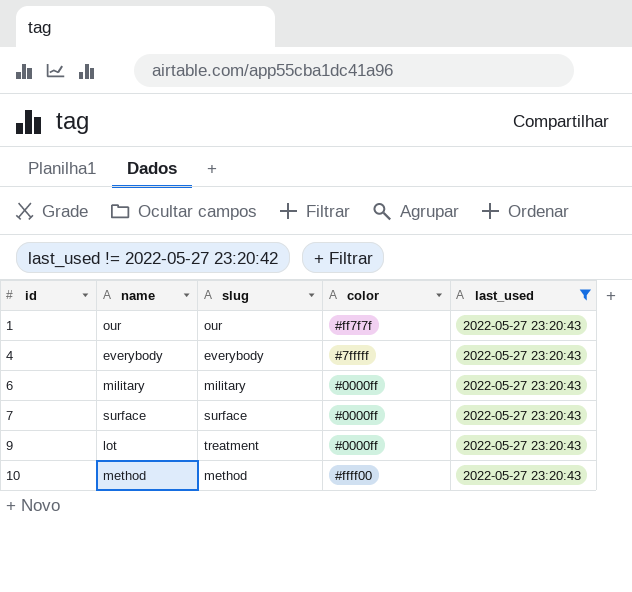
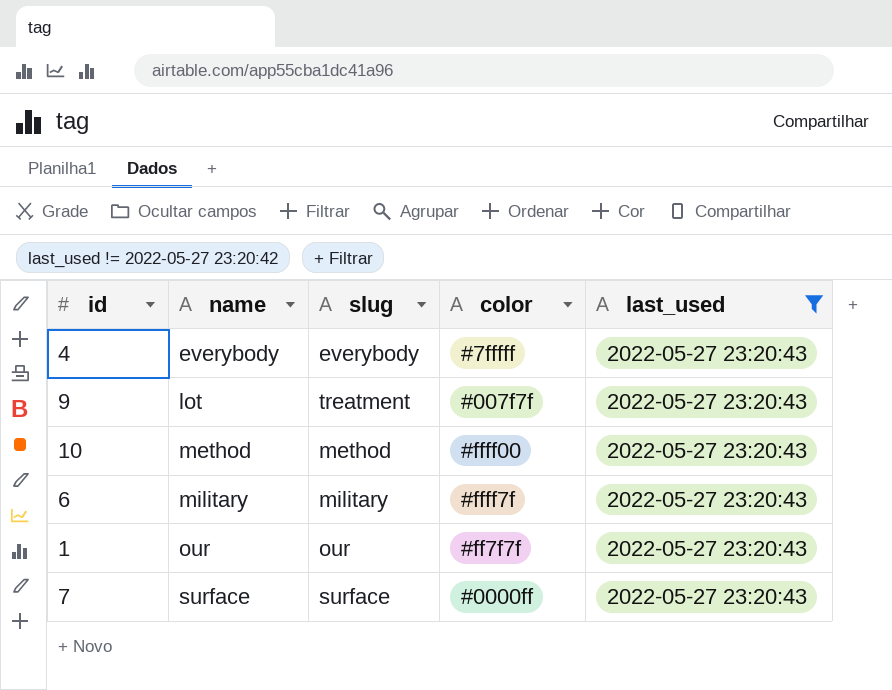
row order: id ascending -> name ascending
9 | color: #0000ff -> #007f7f
6 | color: #0000ff -> #ffff7f

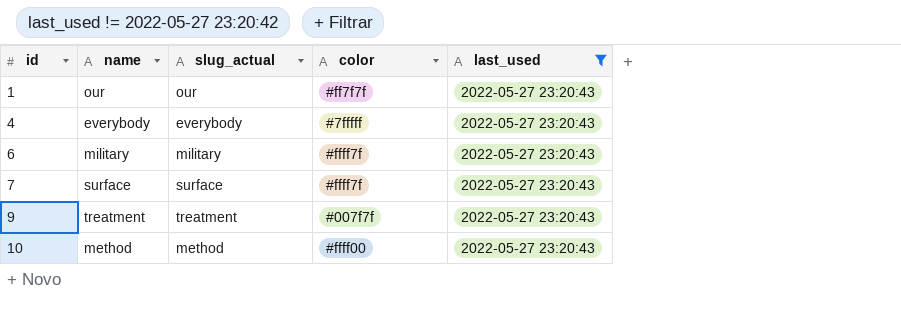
row order: name ascending -> id ascending
column name: slug -> slug_actual
7 | color: #0000ff -> #ffff7f
9 | name: lot -> treatment

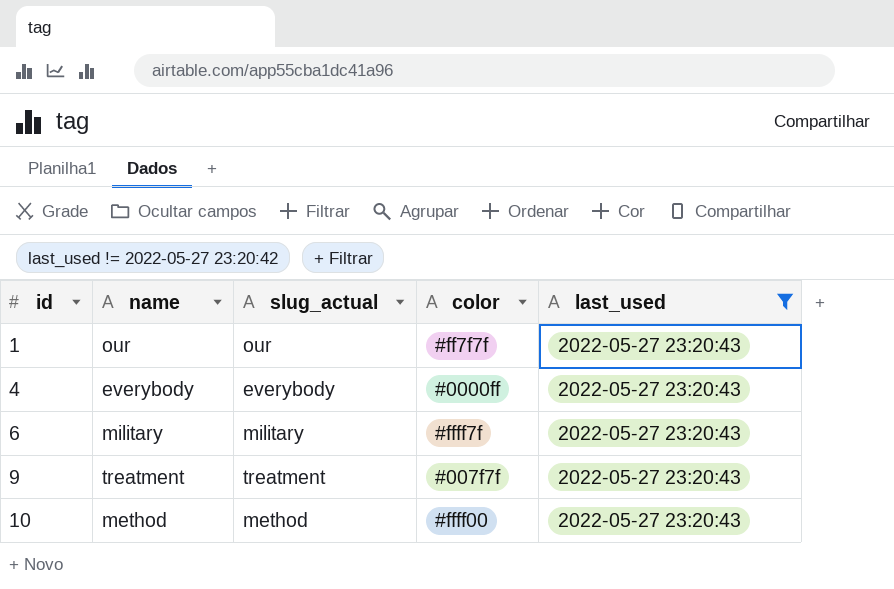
row 7: surface | surface | #ffff7f | 2022-05-27 23:20:43 -> none
4 | color: #7fffff -> #0000ff

